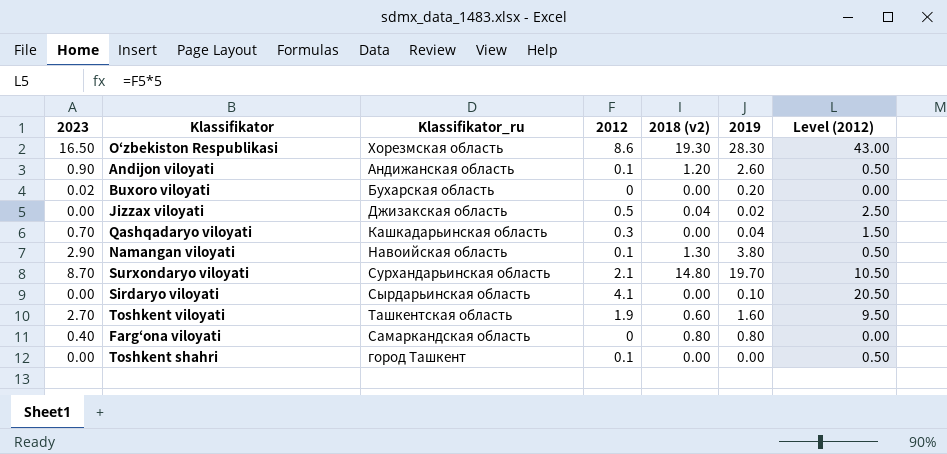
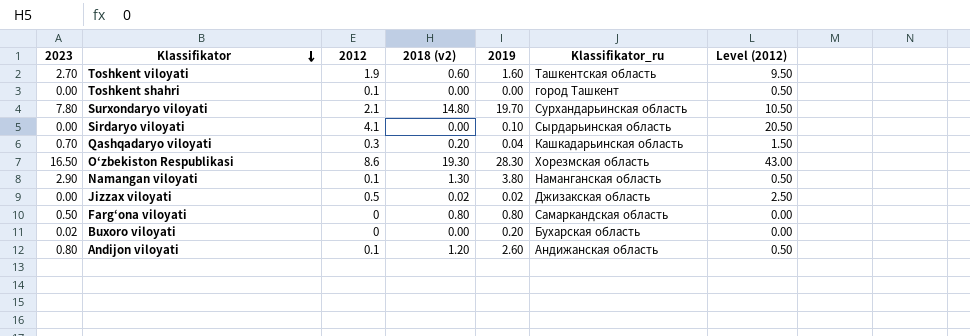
row order: none -> Klassifikator descending
column Klassifikator_ru | position: 3 -> 6
Surxondaryo viloyati | 2023: 8.70 -> 7.80
Qashqadaryo viloyati | 2018 (v2): 0.00 -> 0.20
Namangan viloyati | Klassifikator_ru: Навоийская область -> Наманганская область
Jizzax viloyati | 2018 (v2): 0.04 -> 0.02
Farg‘ona viloyati | 2023: 0.40 -> 0.50
Andijon viloyati | 2023: 0.90 -> 0.80

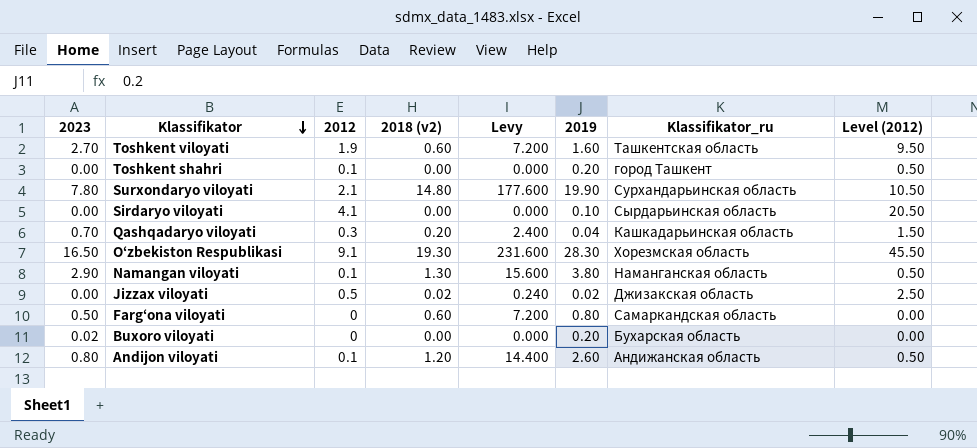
column Levy | formula: none -> [2018 (v2)] * 12
Toshkent shahri | 2019: 0.00 -> 0.20
Surxondaryo viloyati | 2019: 19.70 -> 19.90
O‘zbekiston Respublikasi | 2012: 8.6 -> 9.1
O‘zbekiston Respublikasi | Level (2012): 43.00 -> 45.50
Farg‘ona viloyati | 2018 (v2): 0.80 -> 0.60

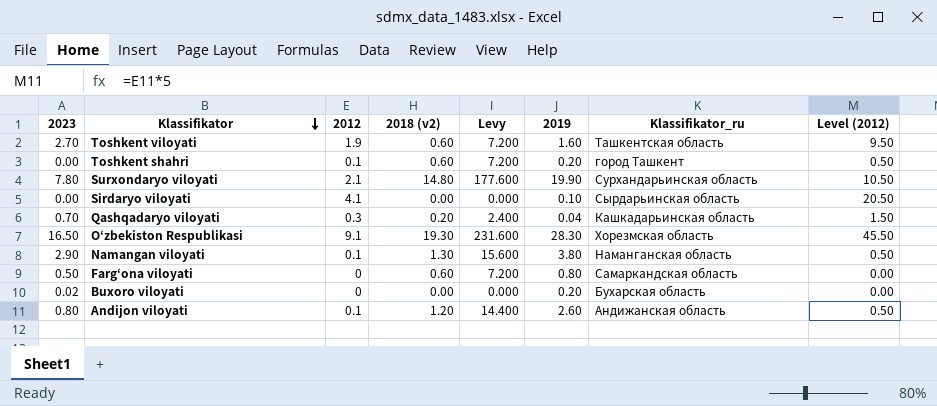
row Jizzax viloyati: 0.00 | 0.5 | 0.02 | 0.240 | 0.02 | Джизакская область | 2.50 -> none
Toshkent shahri | 2018 (v2): 0.00 -> 0.60
Toshkent shahri | Levy: 0.000 -> 7.200

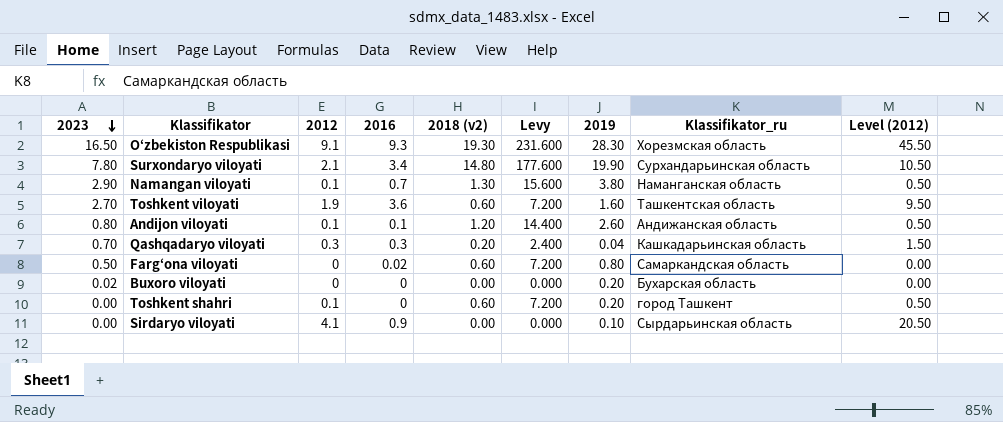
row order: Klassifikator descending -> 2023 descending
column 2016 | position: none -> 4

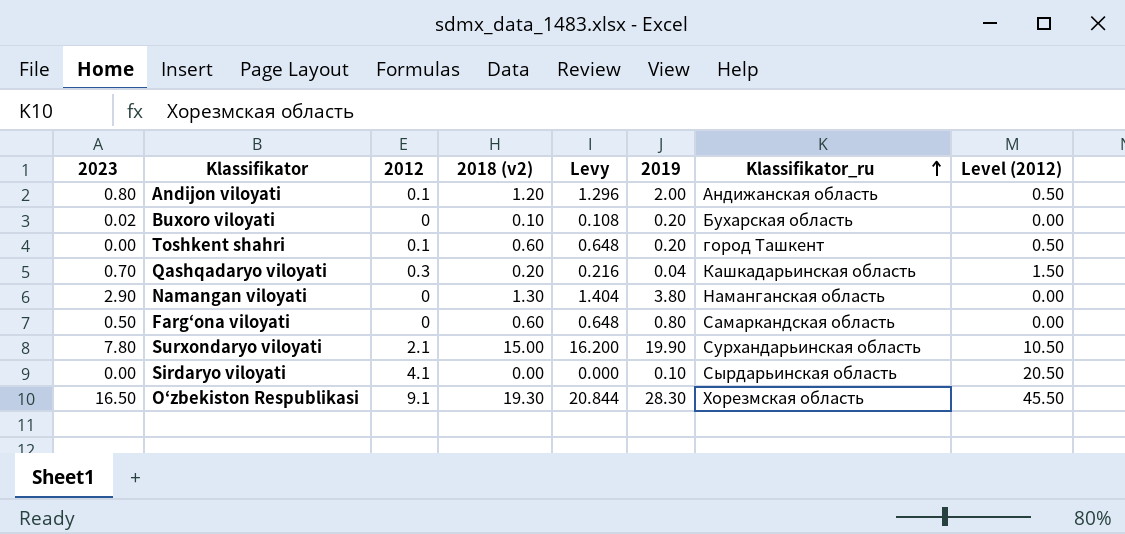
row order: 2023 descending -> Klassifikator_ru ascending
column 2016 | position: 4 -> none
column Levy | formula: [2018 (v2)] * 12 -> [2018 (v2)] * 1.08
row Toshkent viloyati: 2.70 | 1.9 | 3.6 | 0.60 | 7.200 | 1.60 | Ташкентская область | 9.50 -> none
Andijon viloyati | 2019: 2.60 -> 2.00
Buxoro viloyati | 2018 (v2): 0.00 -> 0.10
Namangan viloyati | 2012: 0.1 -> 0
Namangan viloyati | Level (2012): 0.50 -> 0.00
Surxondaryo viloyati | 2018 (v2): 14.80 -> 15.00

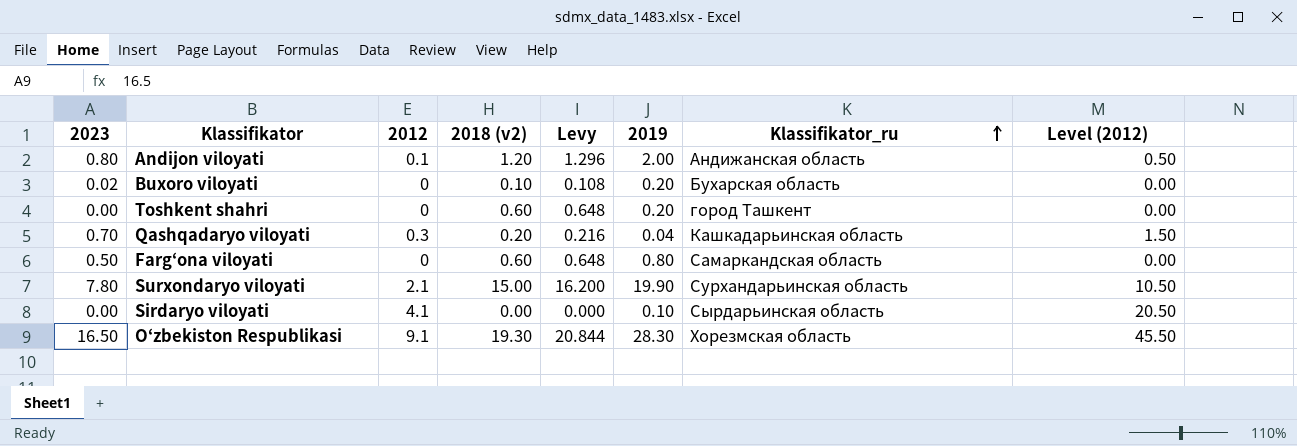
row Namangan viloyati: 2.90 | 0 | 1.30 | 1.404 | 3.80 | Наманганская область | 0.00 -> none
Toshkent shahri | 2012: 0.1 -> 0
Toshkent shahri | Level (2012): 0.50 -> 0.00

